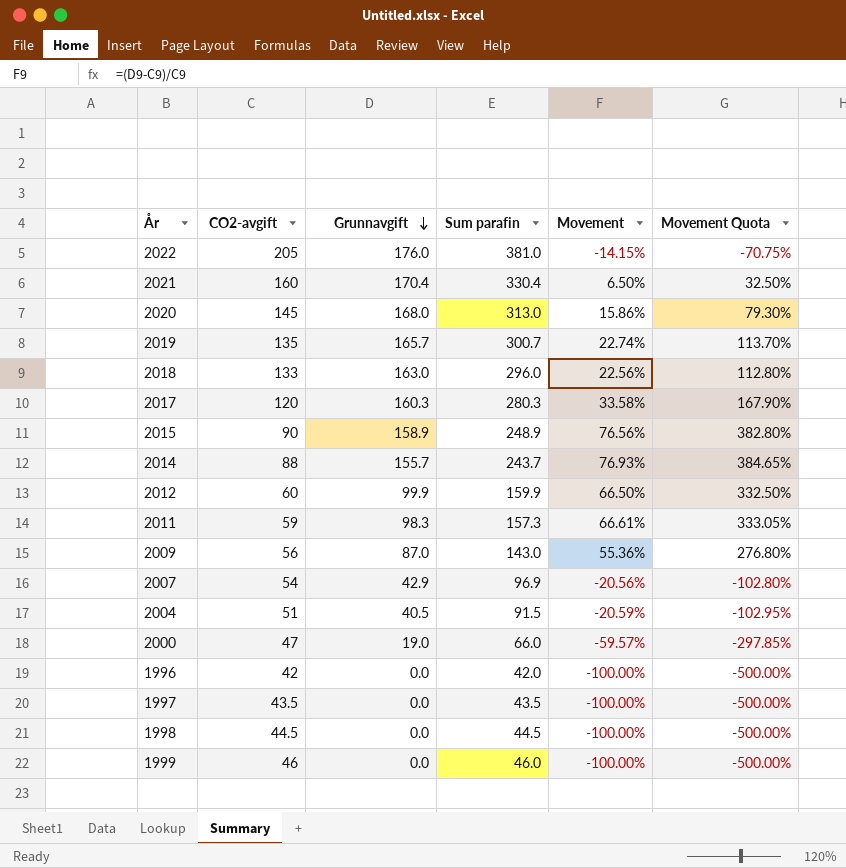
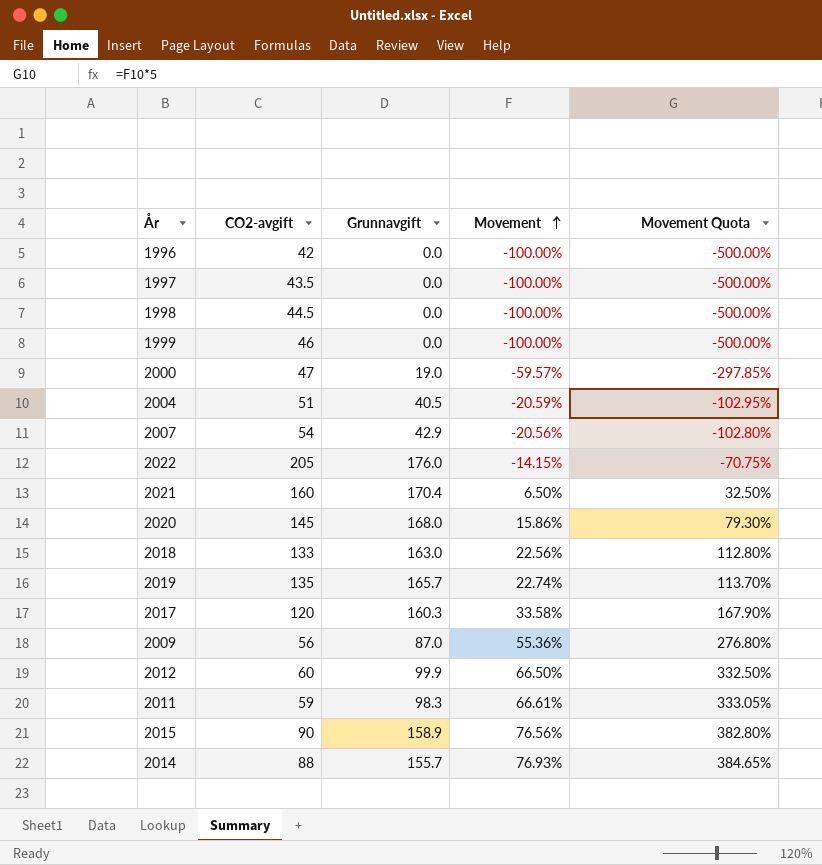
row order: Grunnavgift descending -> Movement ascending
column Sum parafin | formula: [CO2-avgift] + [Grunnavgift] -> none

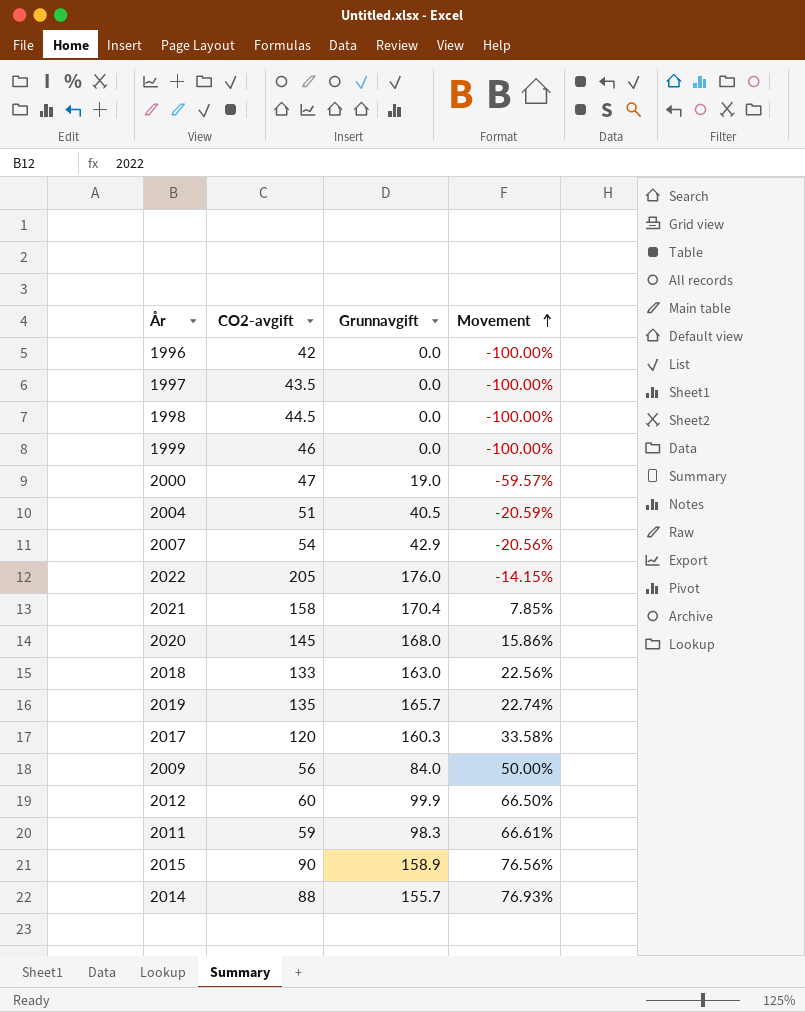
column Movement Quota | formula: [Movement] * 5 -> none
2021 | CO2-avgift: 160 -> 158
2021 | Movement: 6.50% -> 7.85%
2009 | Grunnavgift: 87.0 -> 84.0
2009 | Movement: 55.36% -> 50.00%

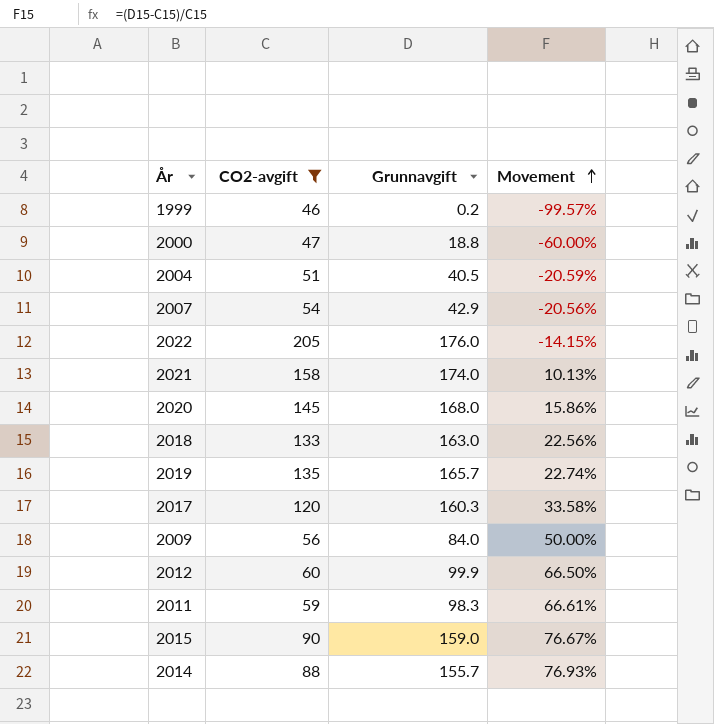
filter: none -> CO2-avgift >= 46
1999 | Grunnavgift: 0.0 -> 0.2
1999 | Movement: -100.00% -> -99.57%
2000 | Grunnavgift: 19.0 -> 18.8
2000 | Movement: -59.57% -> -60.00%
2021 | Grunnavgift: 170.4 -> 174.0
2021 | Movement: 7.85% -> 10.13%
2015 | Grunnavgift: 158.9 -> 159.0
2015 | Movement: 76.56% -> 76.67%

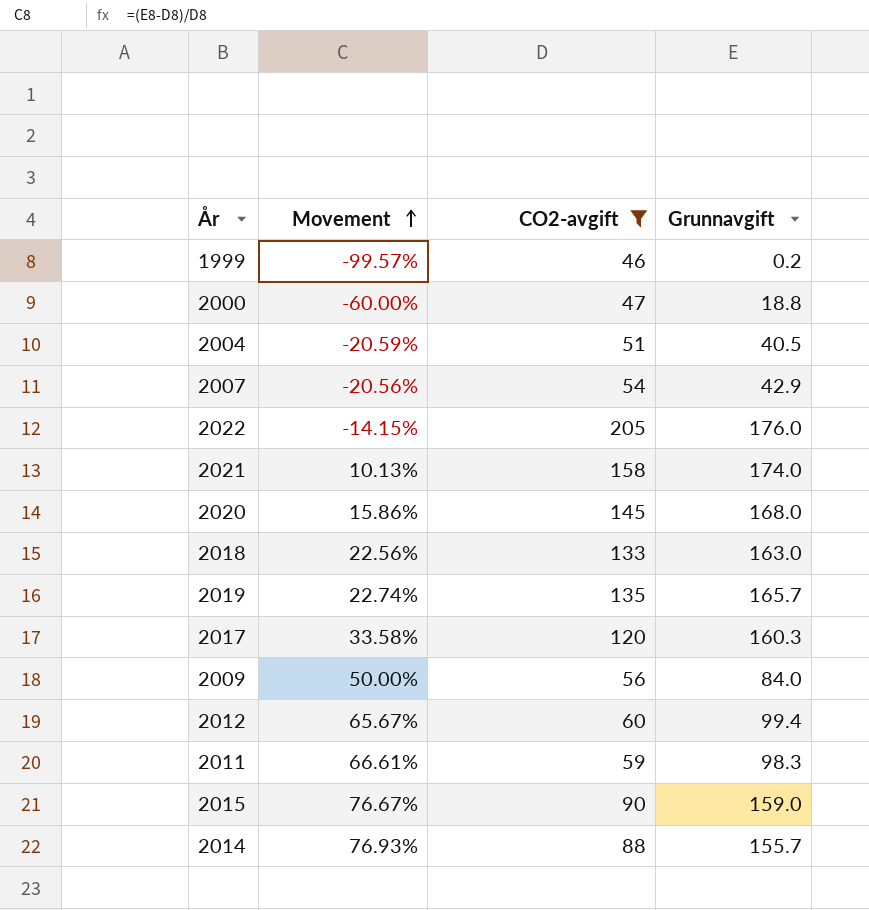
column Movement | position: 4 -> 2
2012 | Movement: 66.50% -> 65.67%
2012 | Grunnavgift: 99.9 -> 99.4

